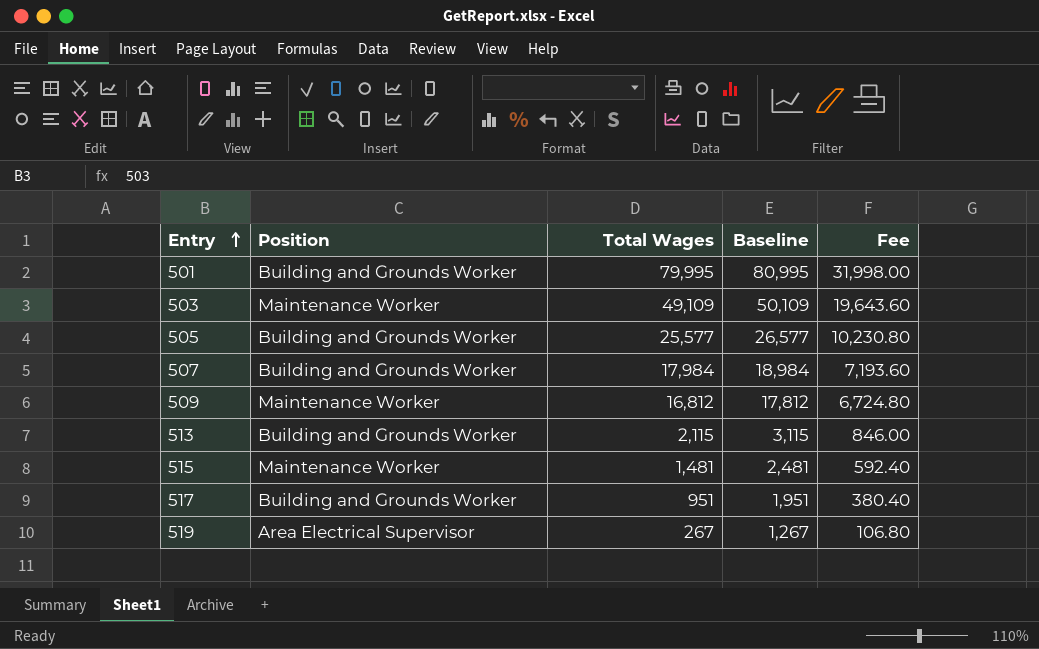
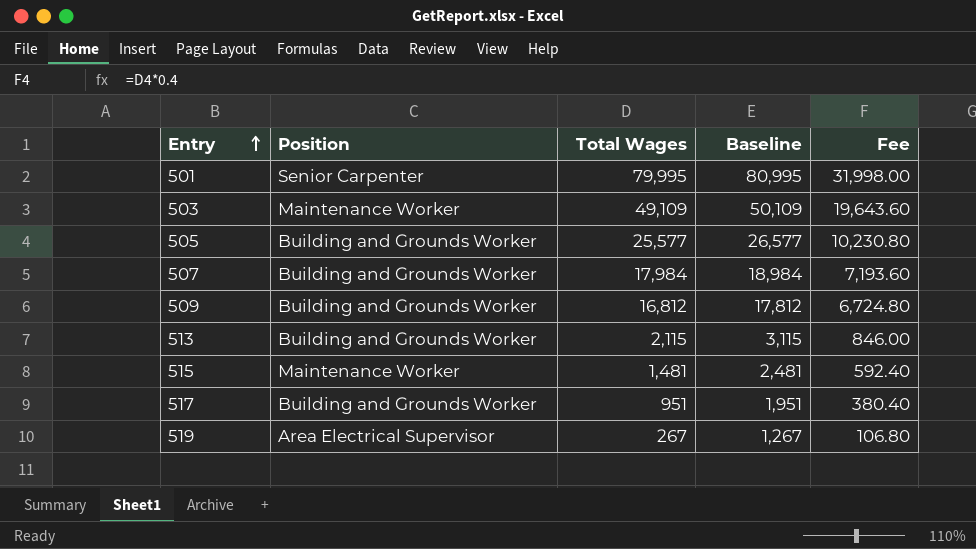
501 | Position: Building and Grounds Worker -> Senior Carpenter
509 | Position: Maintenance Worker -> Building and Grounds Worker

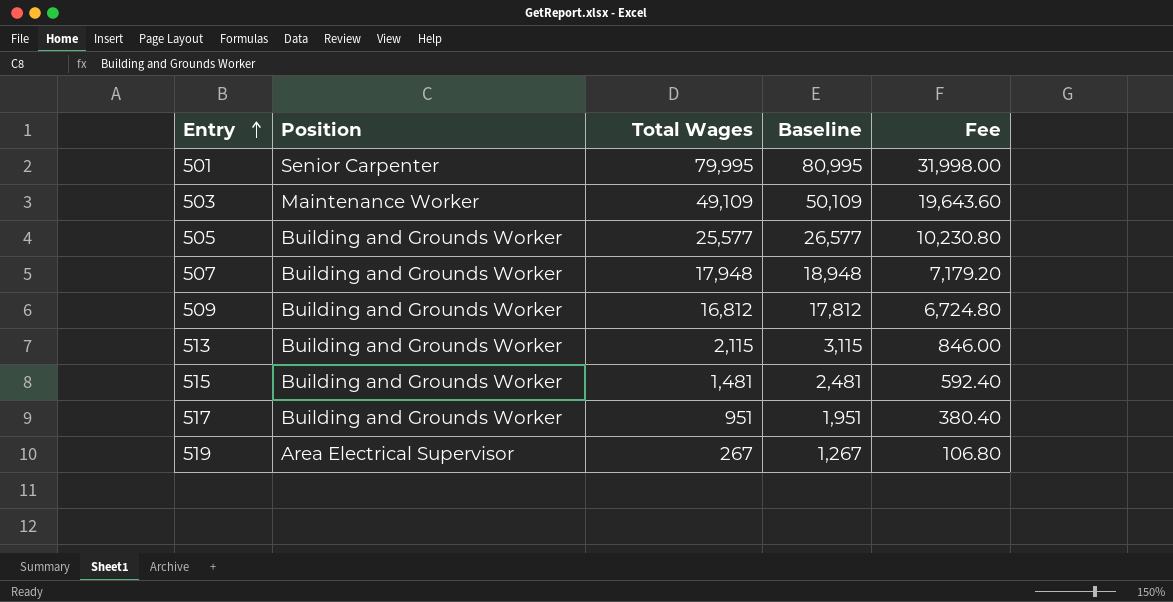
507 | Total Wages: 17,984 -> 17,948
507 | Baseline: 18,984 -> 18,948
507 | Fee: 7,193.60 -> 7,179.20
515 | Position: Maintenance Worker -> Building and Grounds Worker

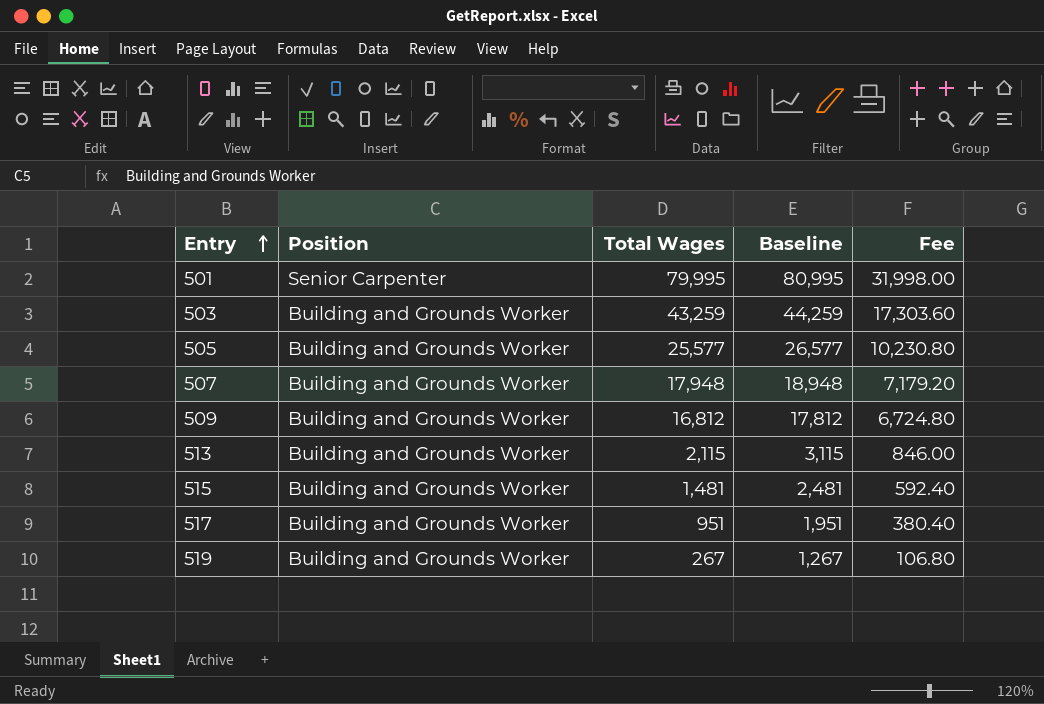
503 | Position: Maintenance Worker -> Building and Grounds Worker
503 | Total Wages: 49,109 -> 43,259
503 | Baseline: 50,109 -> 44,259
503 | Fee: 19,643.60 -> 17,303.60
519 | Position: Area Electrical Supervisor -> Building and Grounds Worker

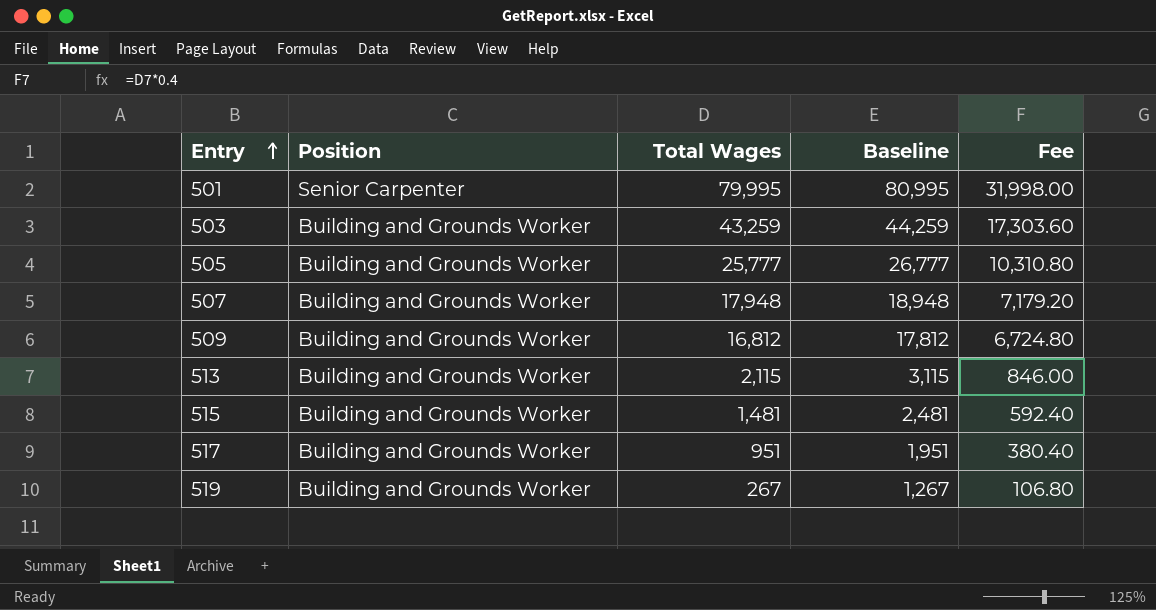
505 | Total Wages: 25,577 -> 25,777
505 | Baseline: 26,577 -> 26,777
505 | Fee: 10,230.80 -> 10,310.80

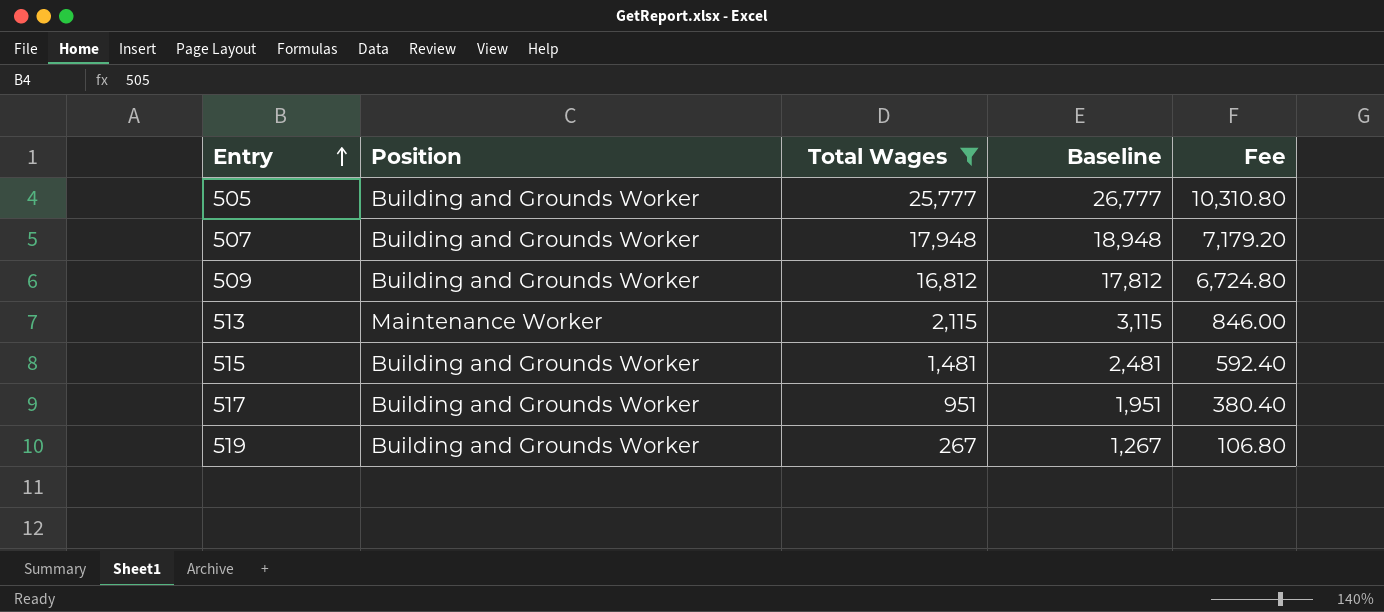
filter: none -> Total Wages <= 25,777
513 | Position: Building and Grounds Worker -> Maintenance Worker

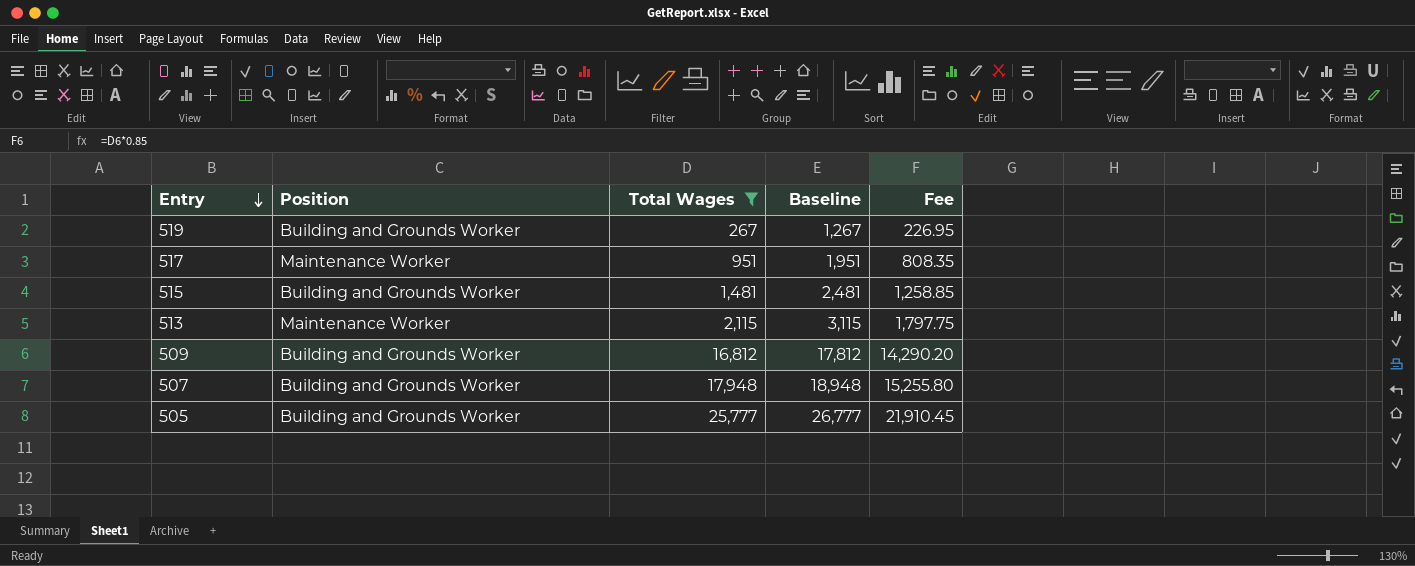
row order: Entry ascending -> Entry descending
column Fee | formula: [Total Wages] * 0.4 -> [Total Wages] * 0.85
517 | Position: Building and Grounds Worker -> Maintenance Worker

